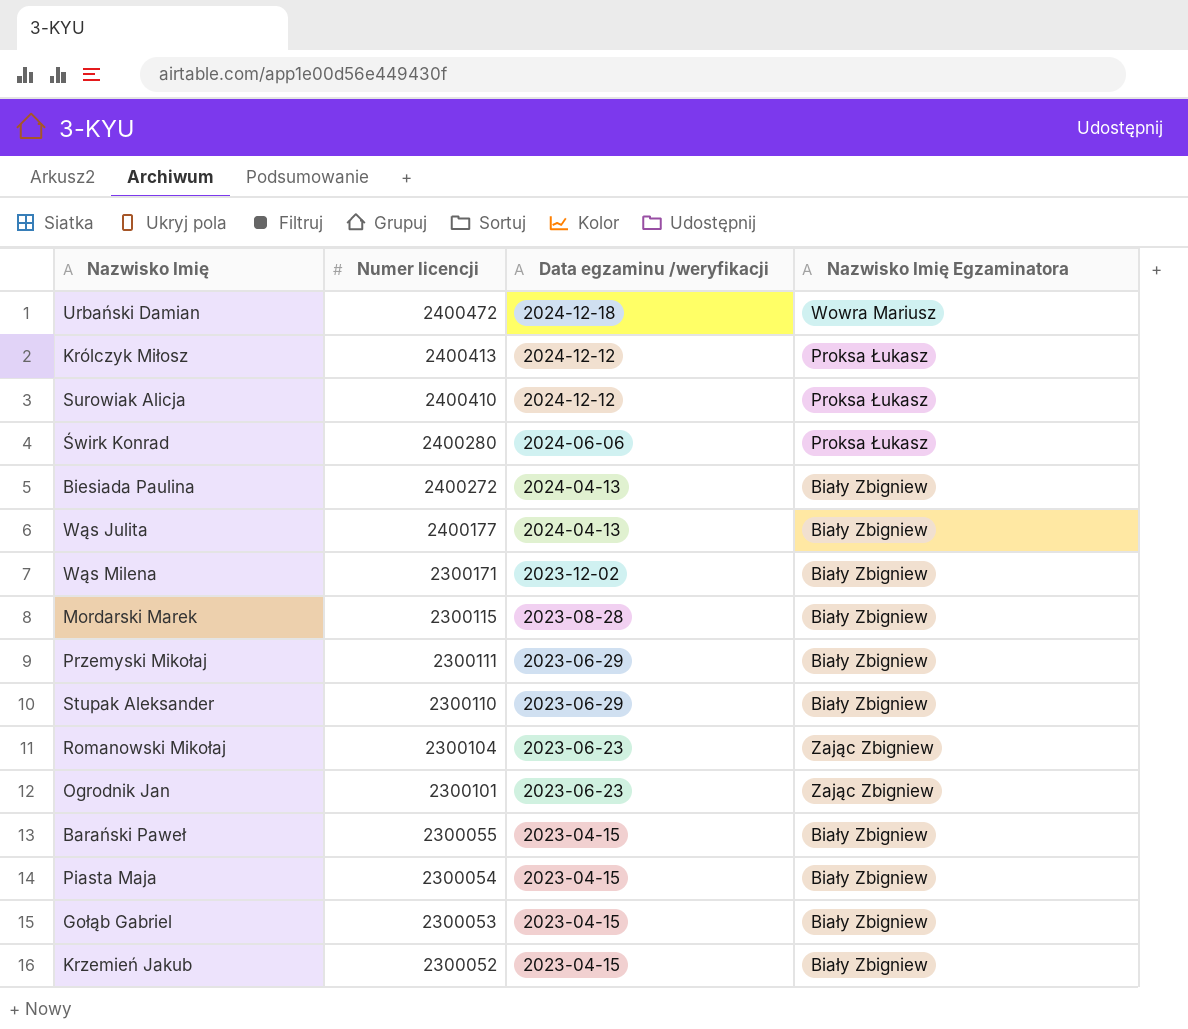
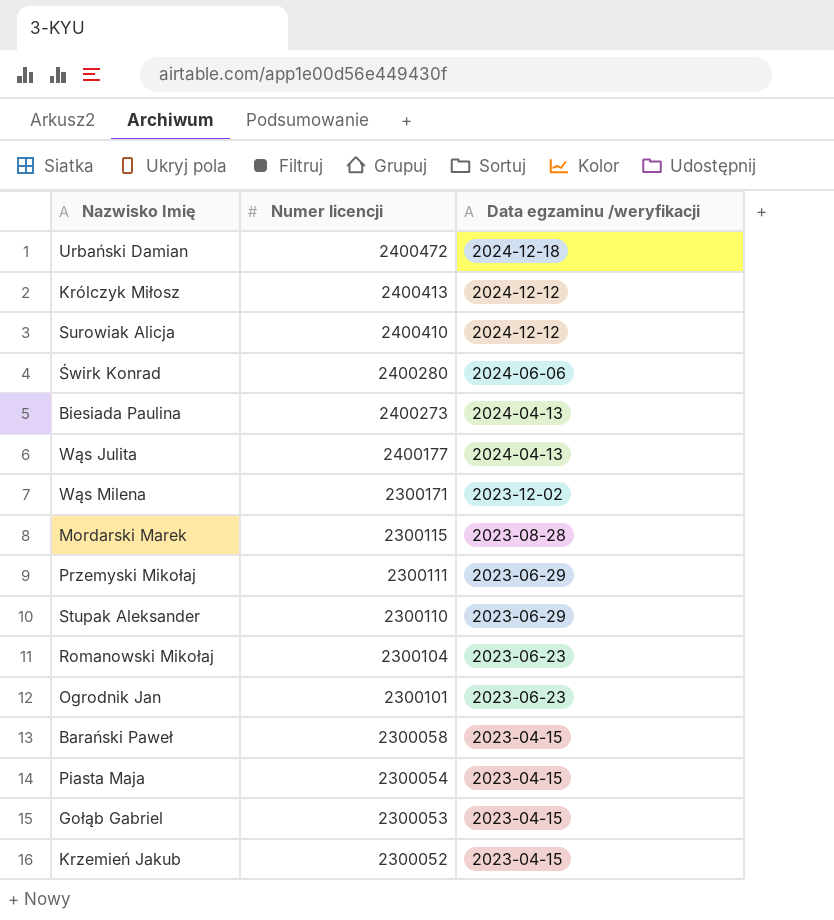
column Nazwisko Imię Egzaminatora | position: 4 -> none
Biesiada Paulina | Numer licencji: 2400272 -> 2400273
Barański Paweł | Numer licencji: 2300055 -> 2300058

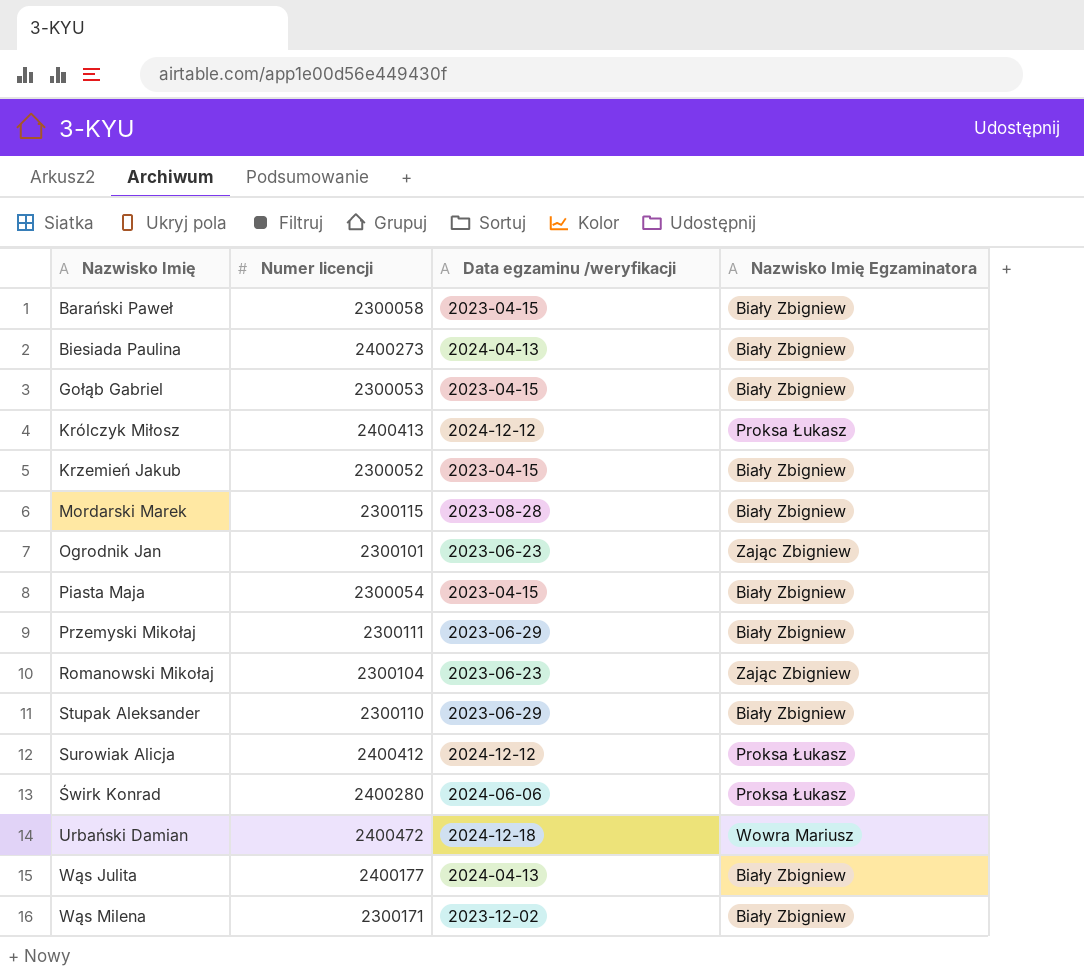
row order: Numer licencji descending -> Nazwisko Imię ascending
column Nazwisko Imię Egzaminatora | position: none -> 4
Surowiak Alicja | Numer licencji: 2400410 -> 2400412

